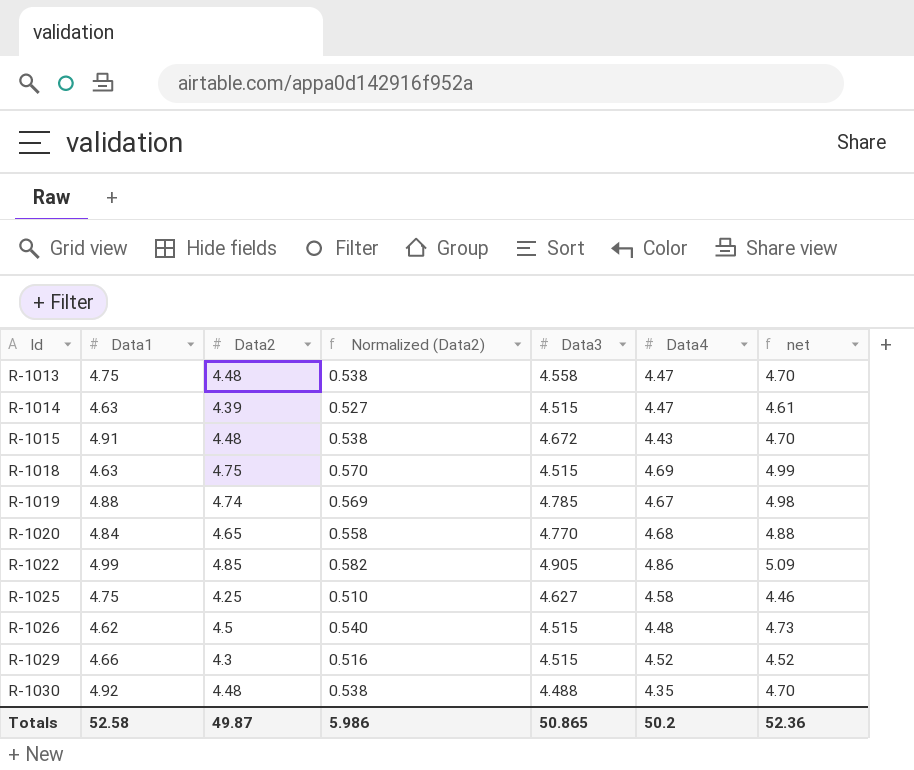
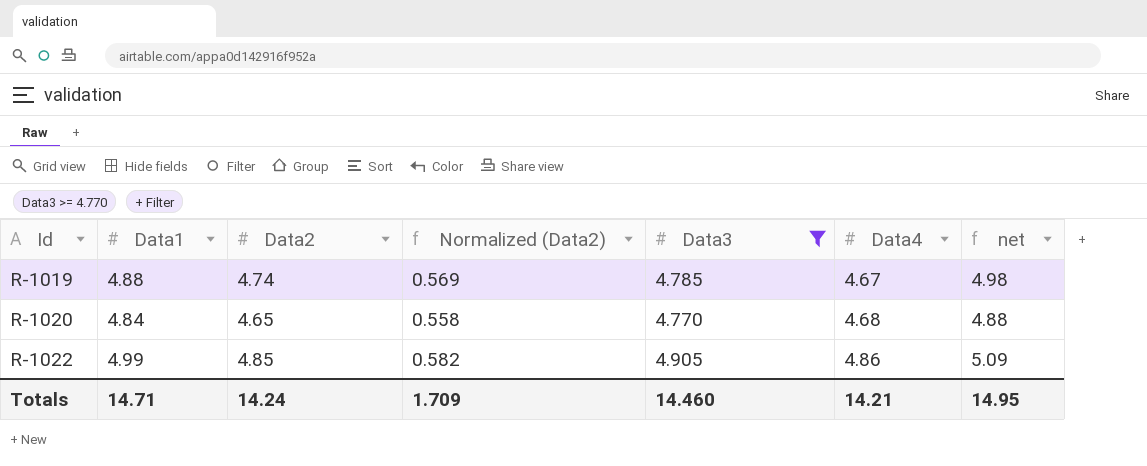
filter: none -> Data3 >= 4.770
Totals | Data1: 52.58 -> 14.71
Totals | Data2: 49.87 -> 14.24
Totals | Normalized (Data2): 5.986 -> 1.709
Totals | Data3: 50.865 -> 14.460
Totals | Data4: 50.2 -> 14.21
Totals | net: 52.36 -> 14.95

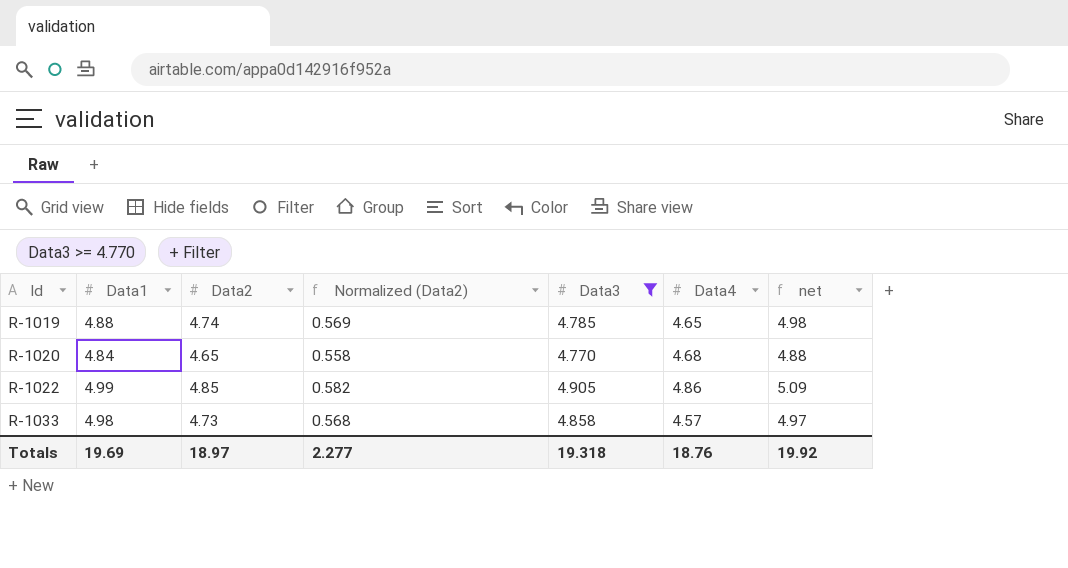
R-1019 | Data4: 4.67 -> 4.65
row R-1033: none -> 4.98 | 4.73 | 0.568 | 4.858 | 4.57 | 4.97
Totals | Data1: 14.71 -> 19.69
Totals | Data2: 14.24 -> 18.97
Totals | Normalized (Data2): 1.709 -> 2.277
Totals | Data3: 14.460 -> 19.318
Totals | Data4: 14.21 -> 18.76
Totals | net: 14.95 -> 19.92

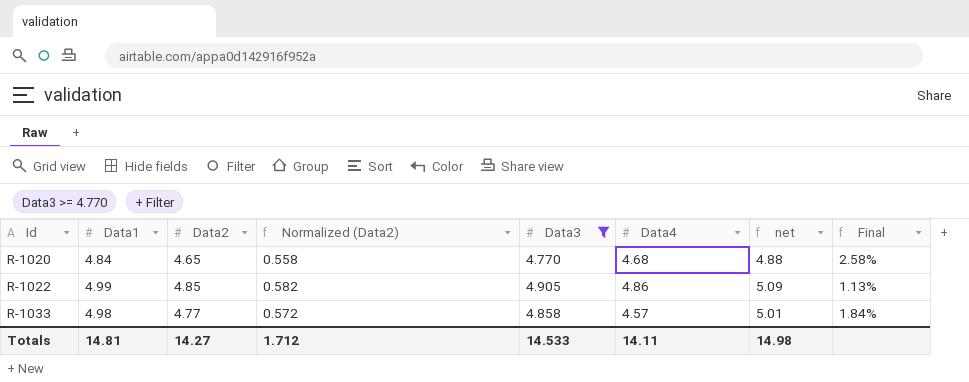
column Final | formula: none -> ([Data3] - [Data2]) / [Data2]
row R-1019: 4.88 | 4.74 | 0.569 | 4.785 | 4.65 | 4.98 -> none
R-1033 | Data2: 4.73 -> 4.77
R-1033 | Normalized (Data2): 0.568 -> 0.572
R-1033 | net: 4.97 -> 5.01
Totals | Data1: 19.69 -> 14.81
Totals | Data2: 18.97 -> 14.27
Totals | Normalized (Data2): 2.277 -> 1.712
Totals | Data3: 19.318 -> 14.533
Totals | Data4: 18.76 -> 14.11
Totals | net: 19.92 -> 14.98

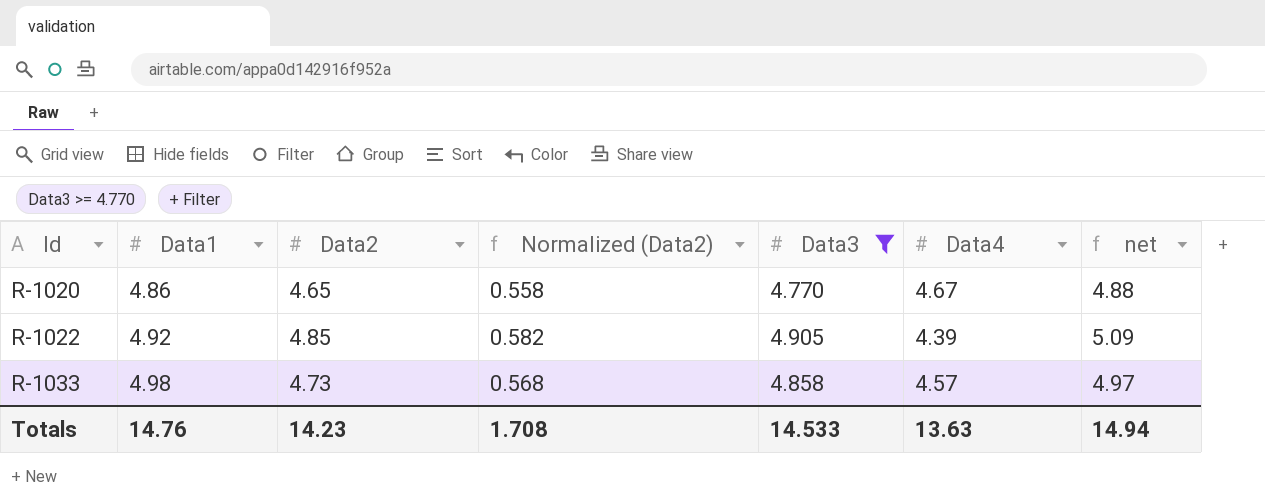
column Final | formula: ([Data3] - [Data2]) / [Data2] -> none
R-1020 | Data1: 4.84 -> 4.86
R-1020 | Data4: 4.68 -> 4.67
R-1022 | Data1: 4.99 -> 4.92
R-1022 | Data4: 4.86 -> 4.39
R-1033 | Data2: 4.77 -> 4.73
R-1033 | Normalized (Data2): 0.572 -> 0.568
R-1033 | net: 5.01 -> 4.97
Totals | Data1: 14.81 -> 14.76
Totals | Data2: 14.27 -> 14.23
Totals | Normalized (Data2): 1.712 -> 1.708
Totals | Data4: 14.11 -> 13.63
Totals | net: 14.98 -> 14.94

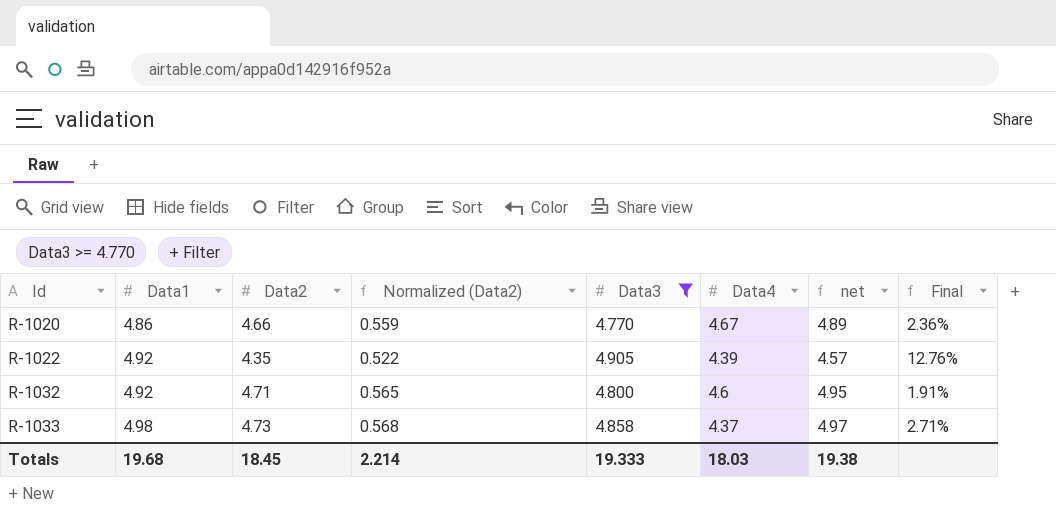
column Final | formula: none -> ([Data3] - [Data2]) / [Data2]
R-1020 | Data2: 4.65 -> 4.66
R-1020 | Normalized (Data2): 0.558 -> 0.559
R-1020 | net: 4.88 -> 4.89
R-1022 | Data2: 4.85 -> 4.35
R-1022 | Normalized (Data2): 0.582 -> 0.522
R-1022 | net: 5.09 -> 4.57
row R-1032: none -> 4.92 | 4.71 | 0.565 | 4.800 | 4.6 | 4.95 | 1.91%
R-1033 | Data4: 4.57 -> 4.37
Totals | Data1: 14.76 -> 19.68
Totals | Data2: 14.23 -> 18.45
Totals | Normalized (Data2): 1.708 -> 2.214
Totals | Data3: 14.533 -> 19.333
Totals | Data4: 13.63 -> 18.03
Totals | net: 14.94 -> 19.38

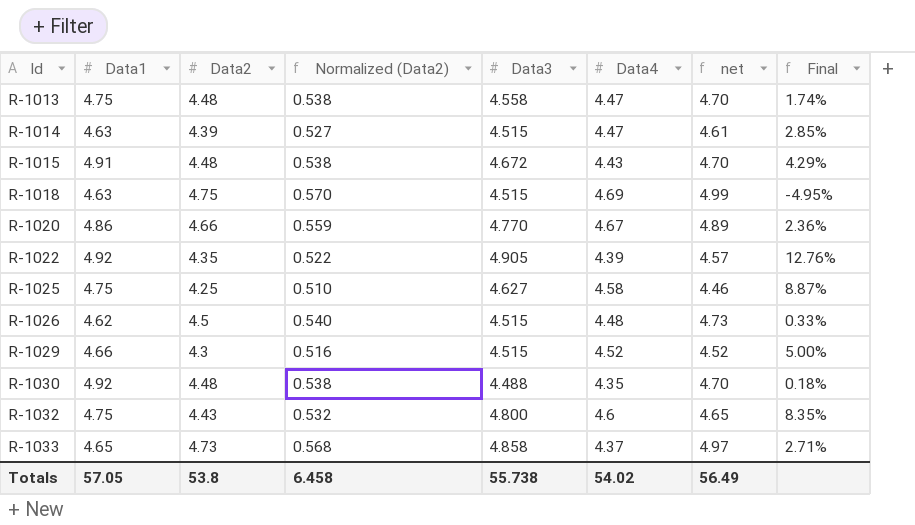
filter: Data3 >= 4.770 -> none
R-1032 | Data1: 4.92 -> 4.75
R-1032 | Data2: 4.71 -> 4.43
R-1032 | Normalized (Data2): 0.565 -> 0.532
R-1032 | net: 4.95 -> 4.65
R-1032 | Final: 1.91% -> 8.35%
R-1033 | Data1: 4.98 -> 4.65
Totals | Data1: 19.68 -> 57.05
Totals | Data2: 18.45 -> 53.8
Totals | Normalized (Data2): 2.214 -> 6.458
Totals | Data3: 19.333 -> 55.738
Totals | Data4: 18.03 -> 54.02
Totals | net: 19.38 -> 56.49

